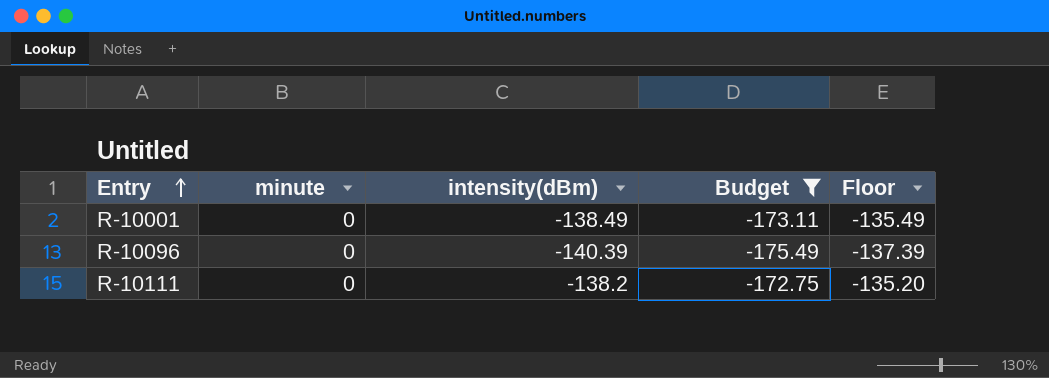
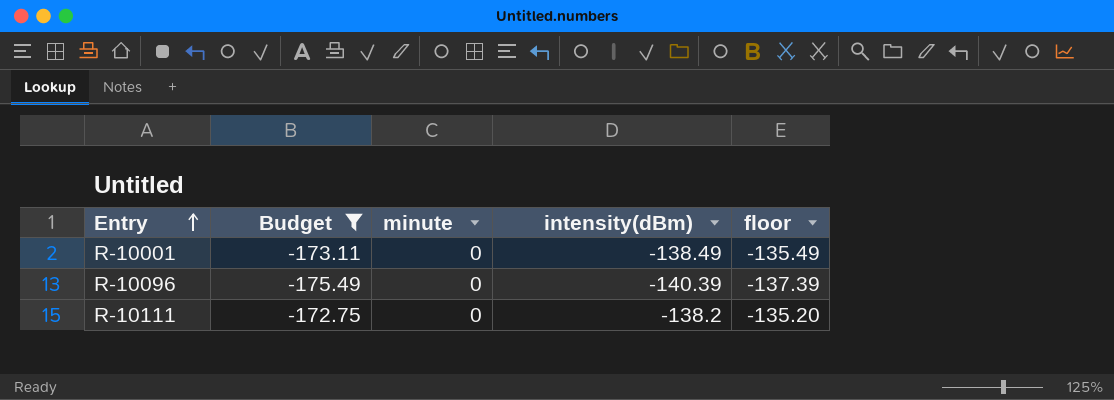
column Budget | position: 4 -> 2
column name: Floor -> floor

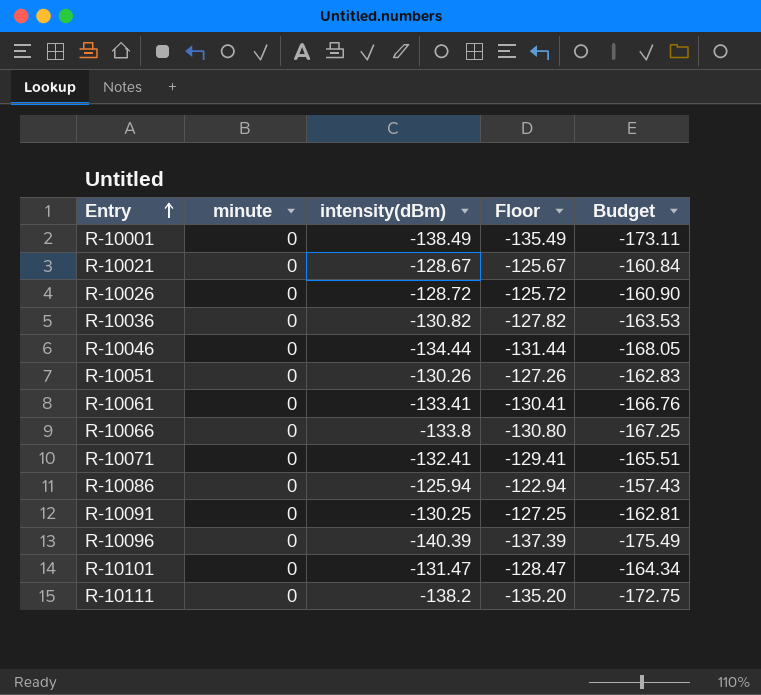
filter: Budget <= -172.75 -> none
column name: floor -> Floor
column Budget | position: 2 -> 5

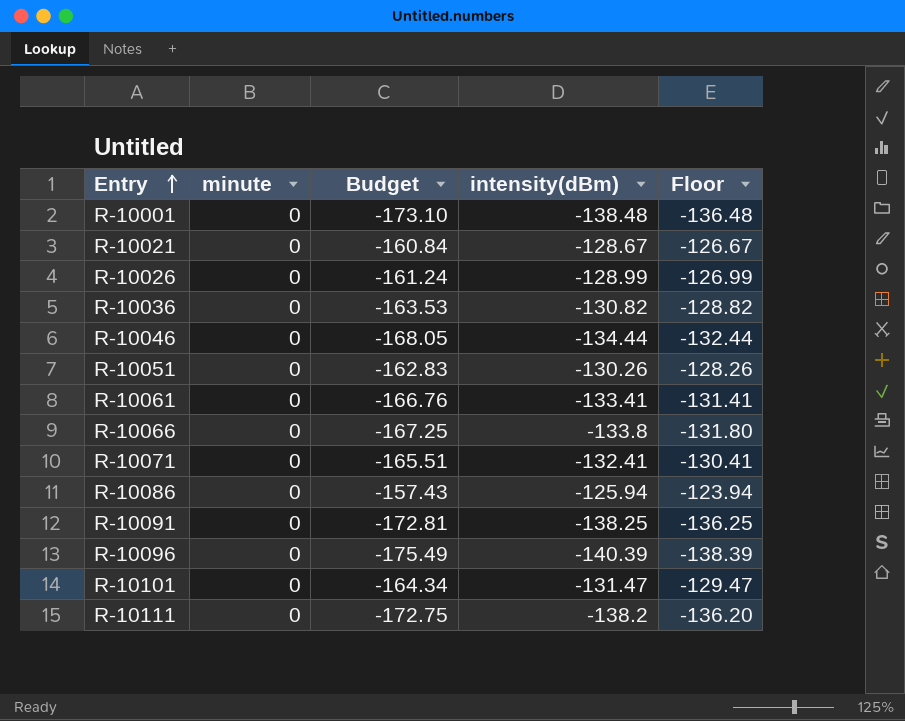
column Budget | position: 5 -> 3
column Floor | formula: [intensity(dBm)] + 3 -> [intensity(dBm)] + 2
R-10001 | Budget: -173.11 -> -173.10
R-10001 | intensity(dBm): -138.49 -> -138.48
R-10026 | Budget: -160.90 -> -161.24
R-10026 | intensity(dBm): -128.72 -> -128.99
R-10091 | Budget: -162.81 -> -172.81
R-10091 | intensity(dBm): -130.25 -> -138.25

